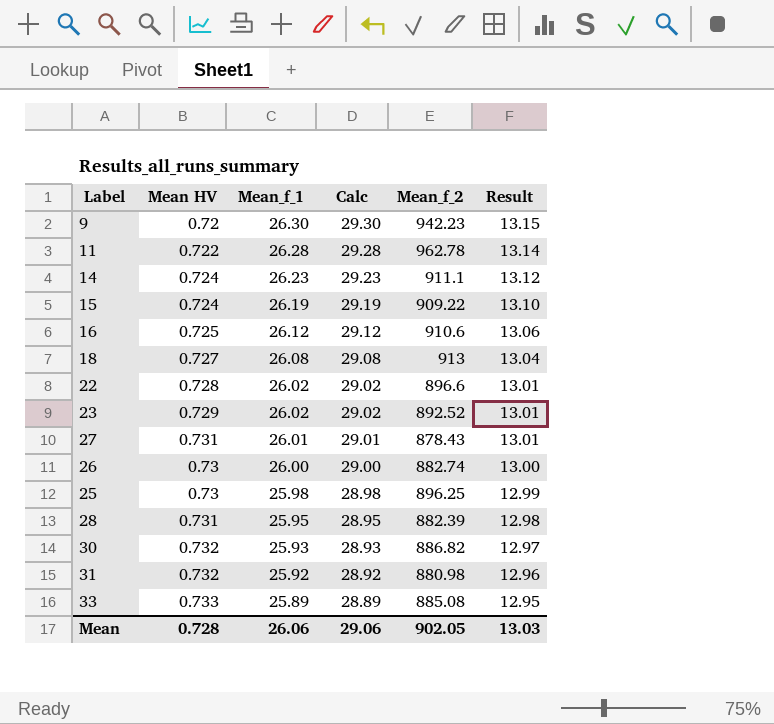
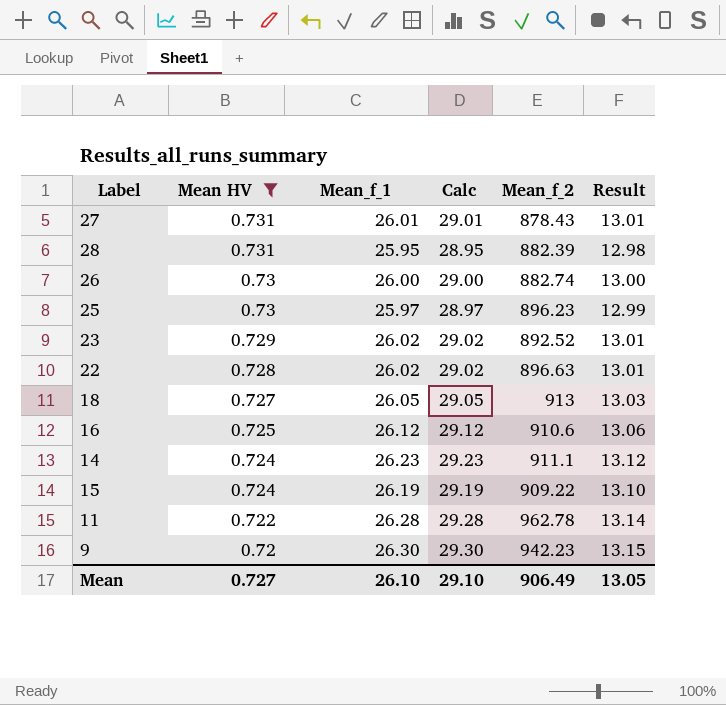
filter: none -> Mean HV <= 0.731
row order: Mean_f_1 descending -> Mean HV descending
25 | Mean_f_1: 25.98 -> 25.97
25 | Calc: 28.98 -> 28.97
25 | Mean_f_2: 896.25 -> 896.23
22 | Mean_f_2: 896.6 -> 896.63
18 | Mean_f_1: 26.08 -> 26.05
18 | Calc: 29.08 -> 29.05
18 | Result: 13.04 -> 13.03
Mean | Mean HV: 0.728 -> 0.727
Mean | Mean_f_1: 26.06 -> 26.10
Mean | Calc: 29.06 -> 29.10
Mean | Mean_f_2: 902.05 -> 906.49
Mean | Result: 13.03 -> 13.05

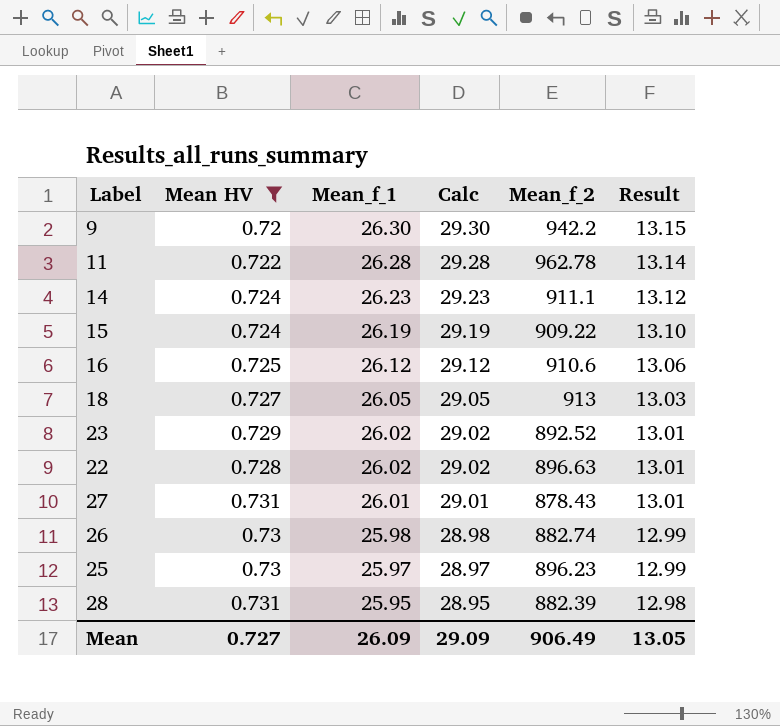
row order: Mean HV descending -> Mean_f_1 descending
9 | Mean_f_2: 942.23 -> 942.2
26 | Mean_f_1: 26.00 -> 25.98
26 | Calc: 29.00 -> 28.98
26 | Result: 13.00 -> 12.99
Mean | Mean_f_1: 26.10 -> 26.09
Mean | Calc: 29.10 -> 29.09

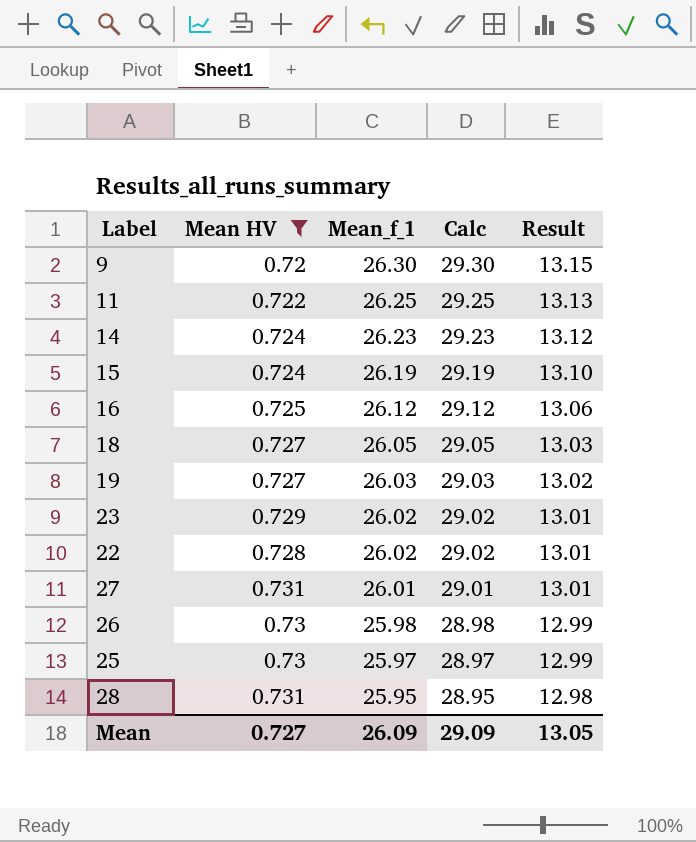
column Mean_f_2 | position: 5 -> none
11 | Mean_f_1: 26.28 -> 26.25
11 | Calc: 29.28 -> 29.25
11 | Result: 13.14 -> 13.13
row 19: none -> 0.727 | 26.03 | 29.03 | 13.02

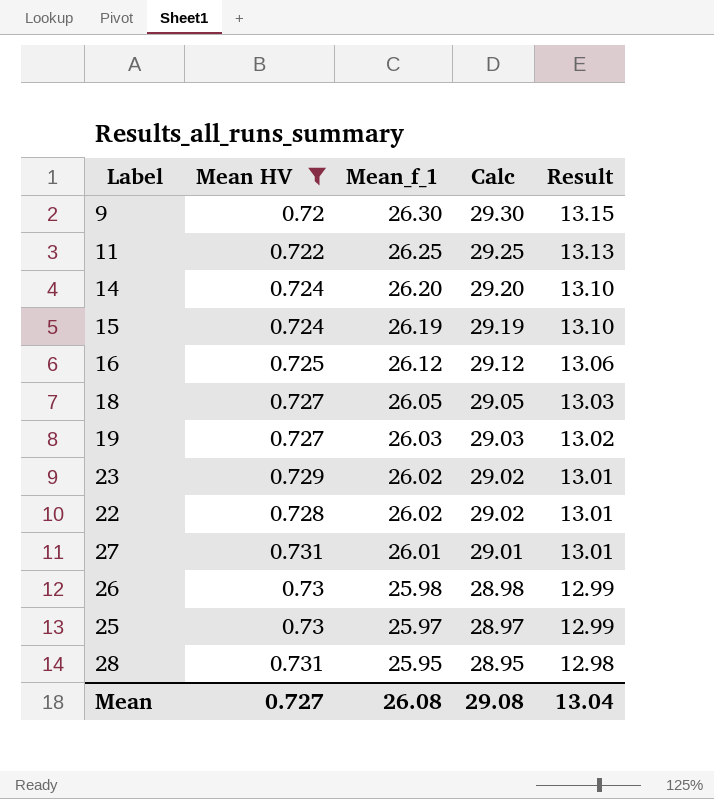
14 | Mean_f_1: 26.23 -> 26.20
14 | Calc: 29.23 -> 29.20
14 | Result: 13.12 -> 13.10
Mean | Mean_f_1: 26.09 -> 26.08
Mean | Calc: 29.09 -> 29.08
Mean | Result: 13.05 -> 13.04

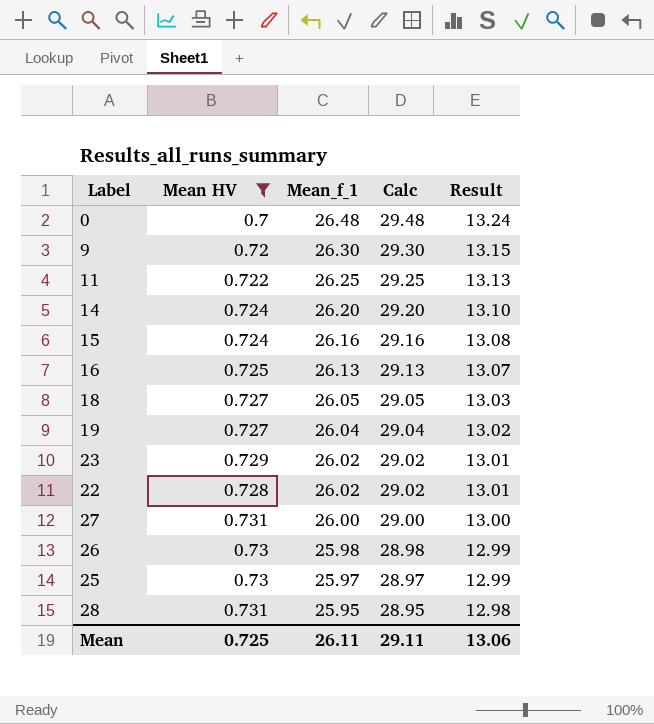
row 0: none -> 0.7 | 26.48 | 29.48 | 13.24
15 | Mean_f_1: 26.19 -> 26.16
15 | Calc: 29.19 -> 29.16
15 | Result: 13.10 -> 13.08
16 | Mean_f_1: 26.12 -> 26.13
16 | Calc: 29.12 -> 29.13
16 | Result: 13.06 -> 13.07
19 | Mean_f_1: 26.03 -> 26.04
19 | Calc: 29.03 -> 29.04
27 | Mean_f_1: 26.01 -> 26.00
27 | Calc: 29.01 -> 29.00
27 | Result: 13.01 -> 13.00
Mean | Mean HV: 0.727 -> 0.725
Mean | Mean_f_1: 26.08 -> 26.11
Mean | Calc: 29.08 -> 29.11
Mean | Result: 13.04 -> 13.06

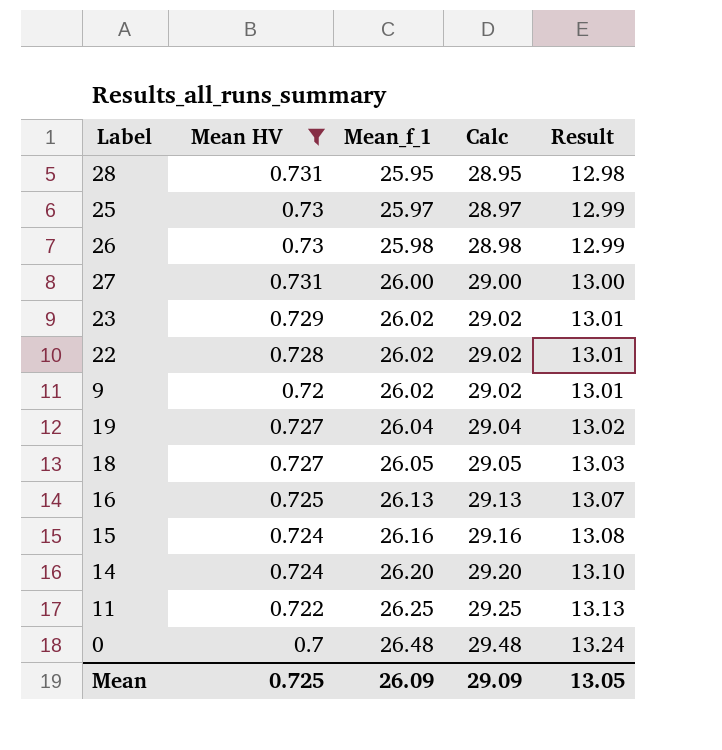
row order: Mean_f_1 descending -> Mean_f_1 ascending
9 | Mean_f_1: 26.30 -> 26.02
9 | Calc: 29.30 -> 29.02
9 | Result: 13.15 -> 13.01
Mean | Mean_f_1: 26.11 -> 26.09
Mean | Calc: 29.11 -> 29.09
Mean | Result: 13.06 -> 13.05

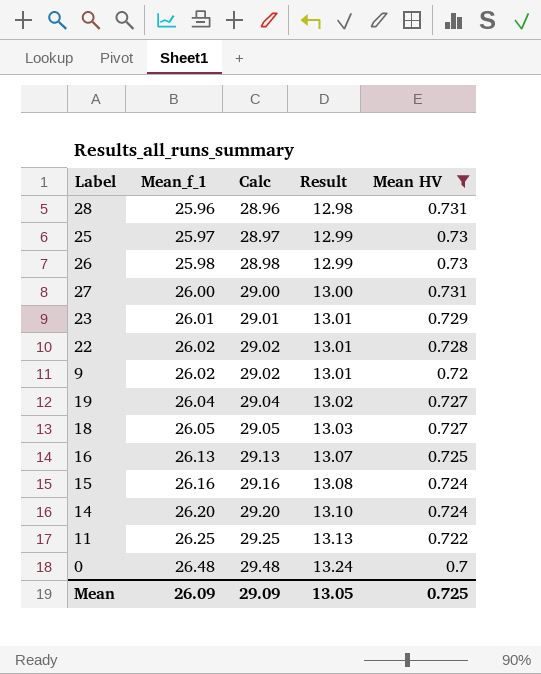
column Mean HV | position: 2 -> 5
28 | Mean_f_1: 25.95 -> 25.96
28 | Calc: 28.95 -> 28.96
23 | Mean_f_1: 26.02 -> 26.01
23 | Calc: 29.02 -> 29.01

